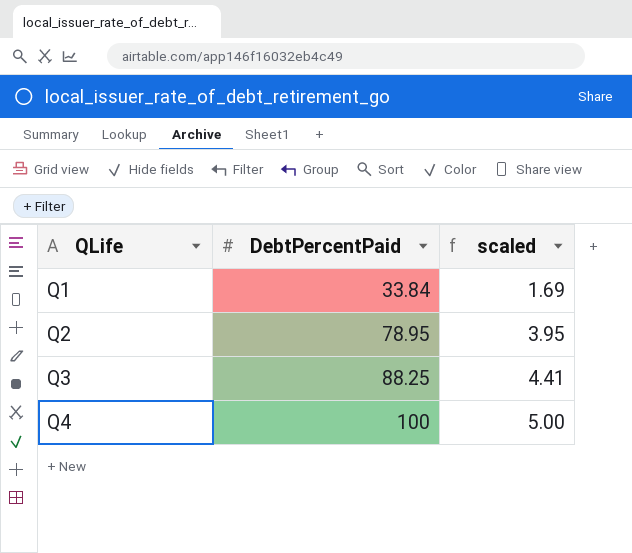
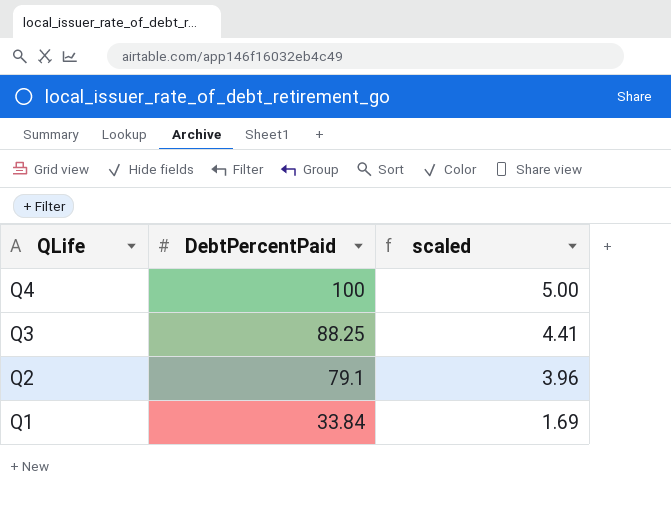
row order: QLife ascending -> QLife descending
Q2 | DebtPercentPaid: 78.95 -> 79.1
Q2 | scaled: 3.95 -> 3.96

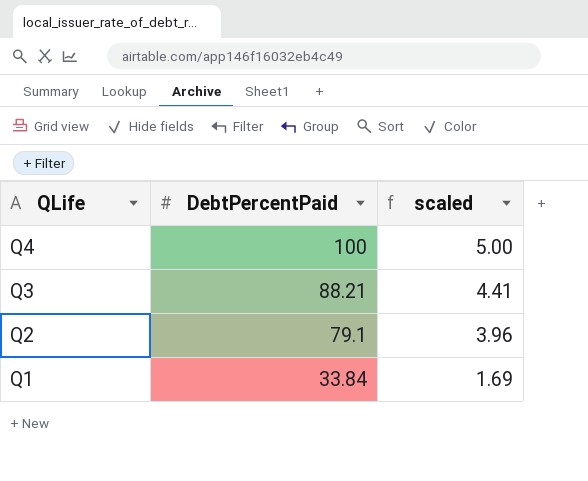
Q3 | DebtPercentPaid: 88.25 -> 88.21

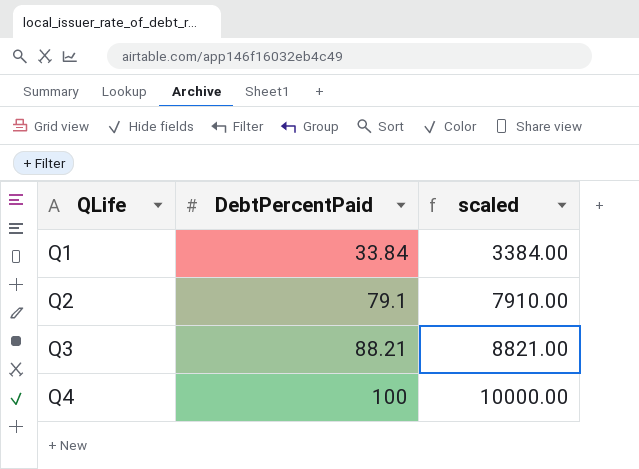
row order: QLife descending -> QLife ascending
column scaled | formula: [DebtPercentPaid] * 0.05 -> [DebtPercentPaid] * 100

